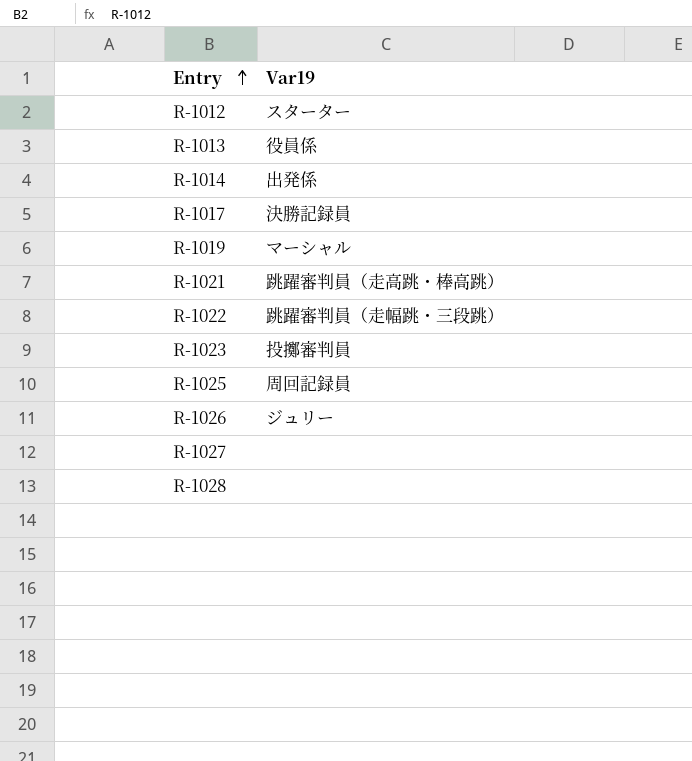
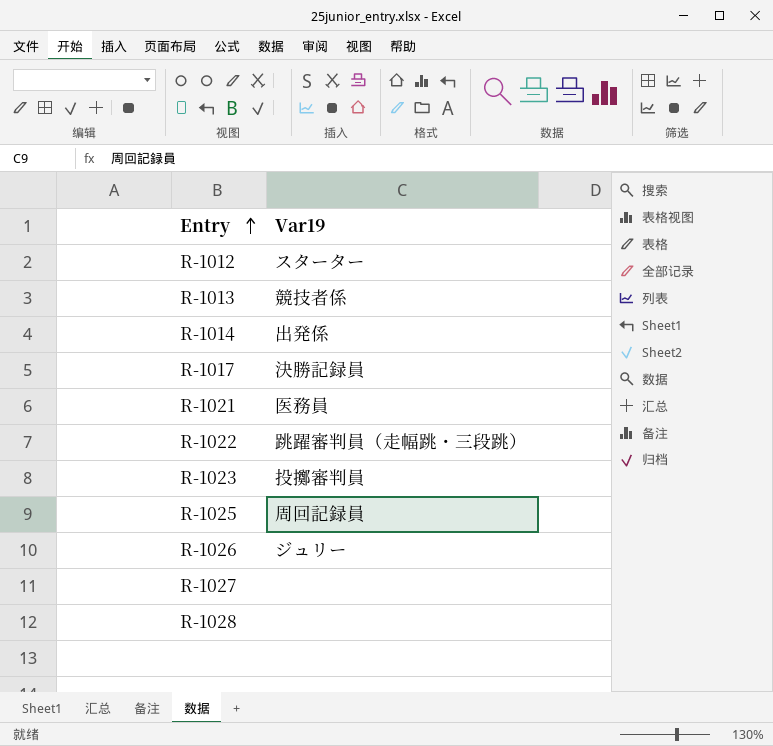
row R-1019: マーシャル -> none
R-1013 | Var19: 役員係 -> 競技者係
R-1021 | Var19: 跳躍審判員（走高跳・棒高跳） -> 医務員

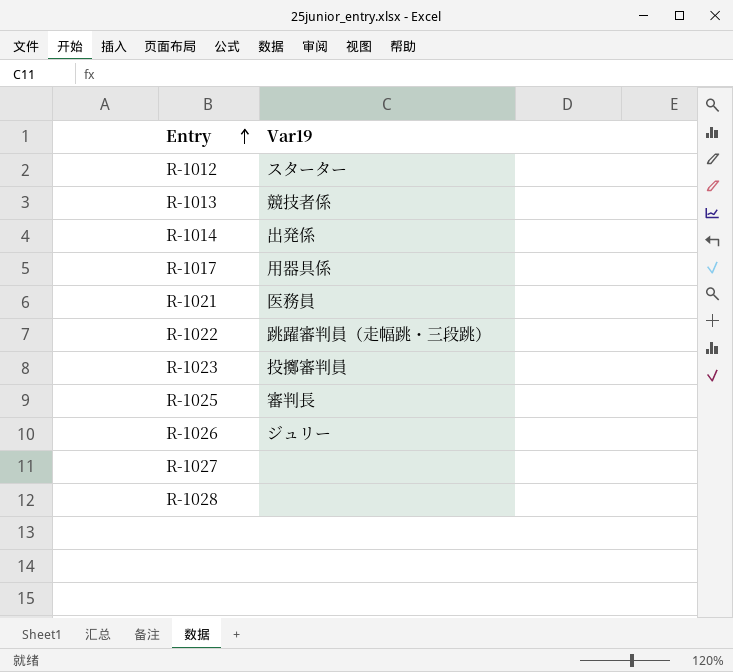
R-1017 | Var19: 決勝記録員 -> 用器具係
R-1025 | Var19: 周回記録員 -> 審判長

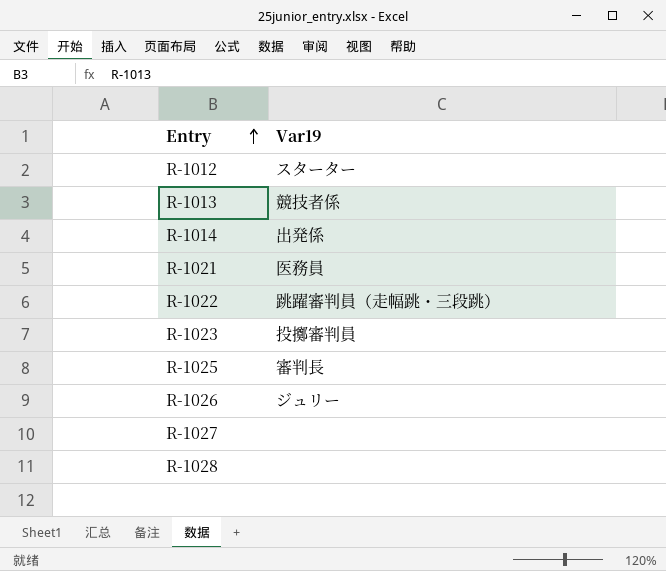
row R-1017: 用器具係 -> none

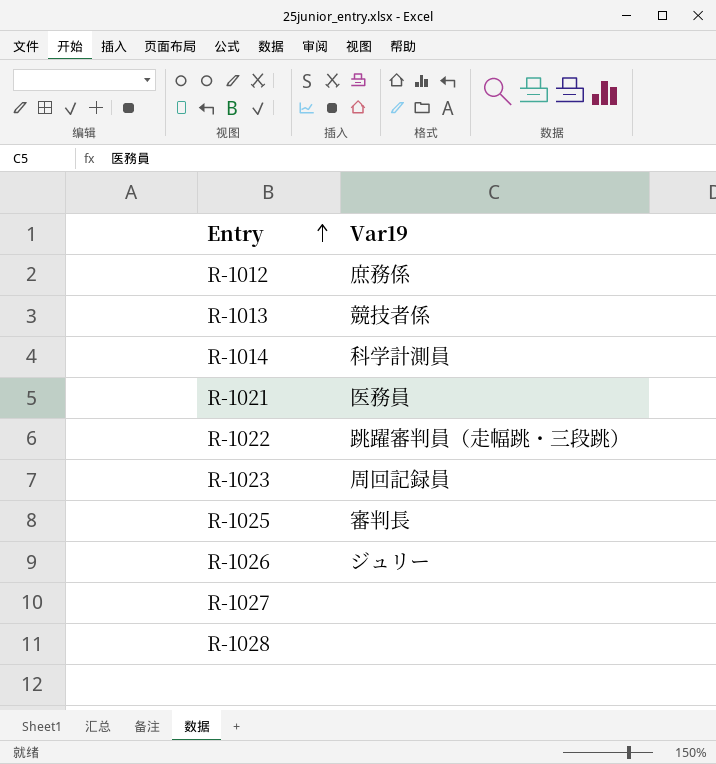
R-1012 | Var19: スターター -> 庶務係
R-1014 | Var19: 出発係 -> 科学計測員
R-1023 | Var19: 投擲審判員 -> 周回記録員

